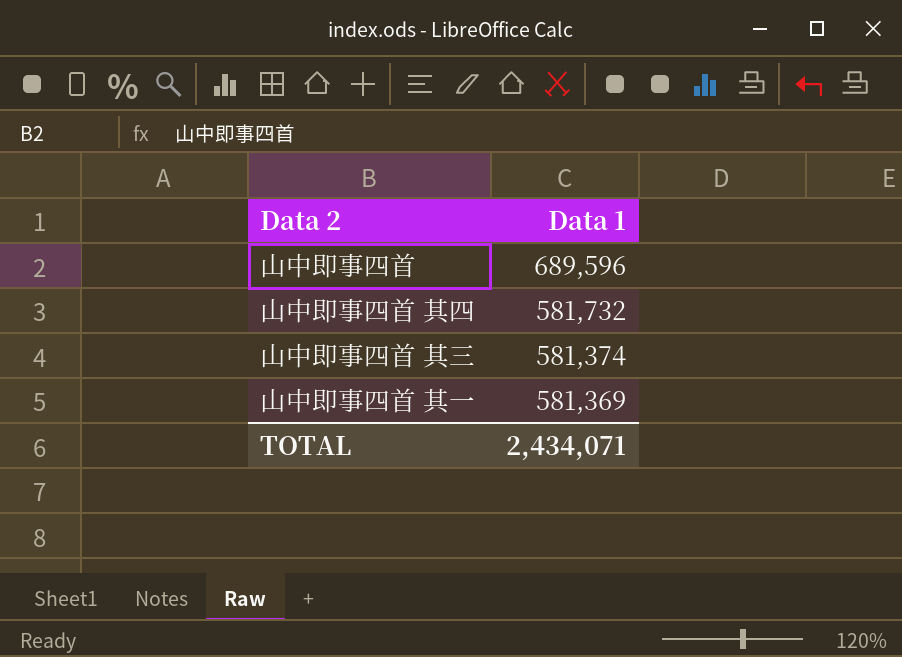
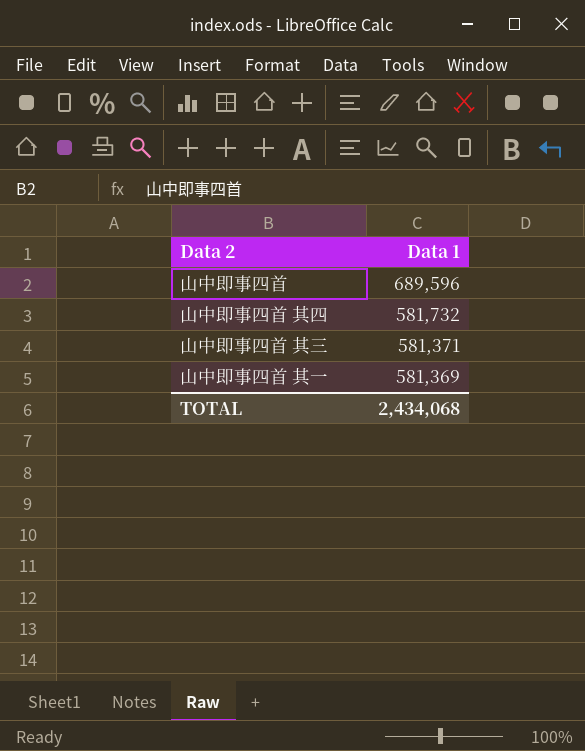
山中即事四首 其三 | Data 1: 581,374 -> 581,371
TOTAL | Data 1: 2,434,071 -> 2,434,068

